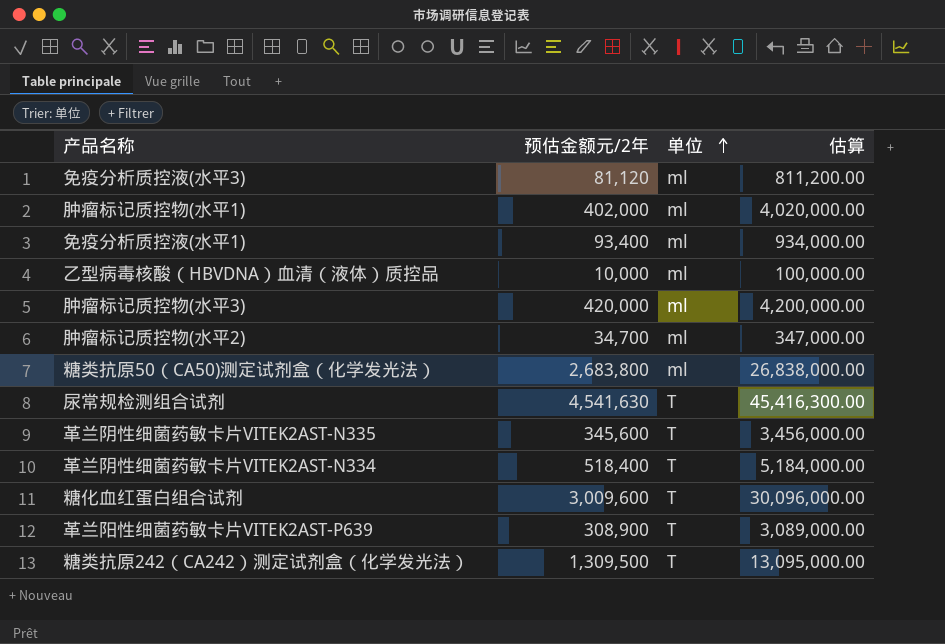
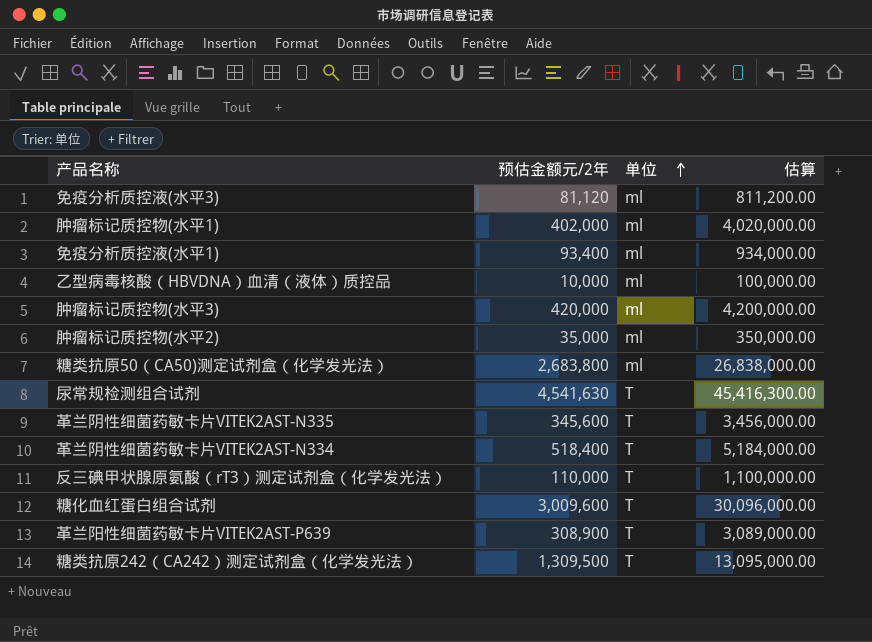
肿瘤标记质控物(水平2) | 预估金额元/2年: 34,700 -> 35,000
肿瘤标记质控物(水平2) | 估算: 347,000.00 -> 350,000.00
row 反三碘甲状腺原氨酸（rT3）测定试剂盒（化学发光法）: none -> 110,000 | T | 1,100,000.00

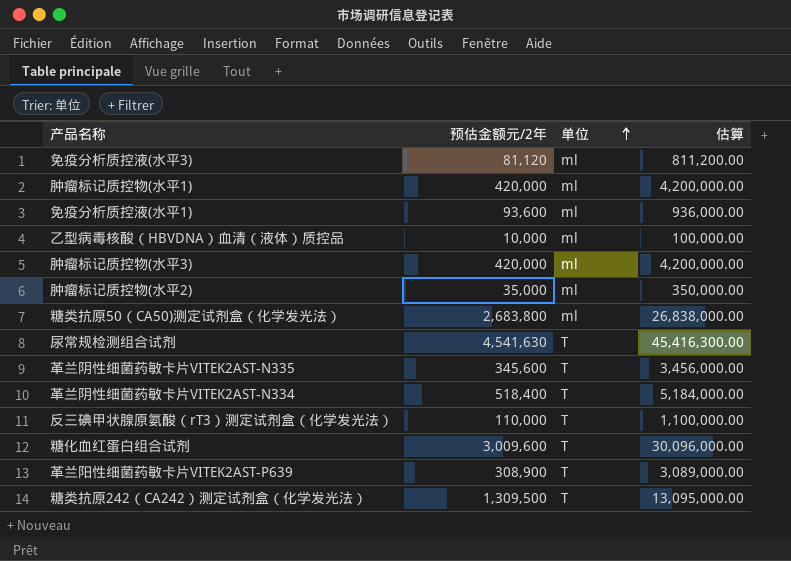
肿瘤标记质控物(水平1) | 预估金额元/2年: 402,000 -> 420,000
肿瘤标记质控物(水平1) | 估算: 4,020,000.00 -> 4,200,000.00
免疫分析质控液(水平1) | 预估金额元/2年: 93,400 -> 93,600
免疫分析质控液(水平1) | 估算: 934,000.00 -> 936,000.00

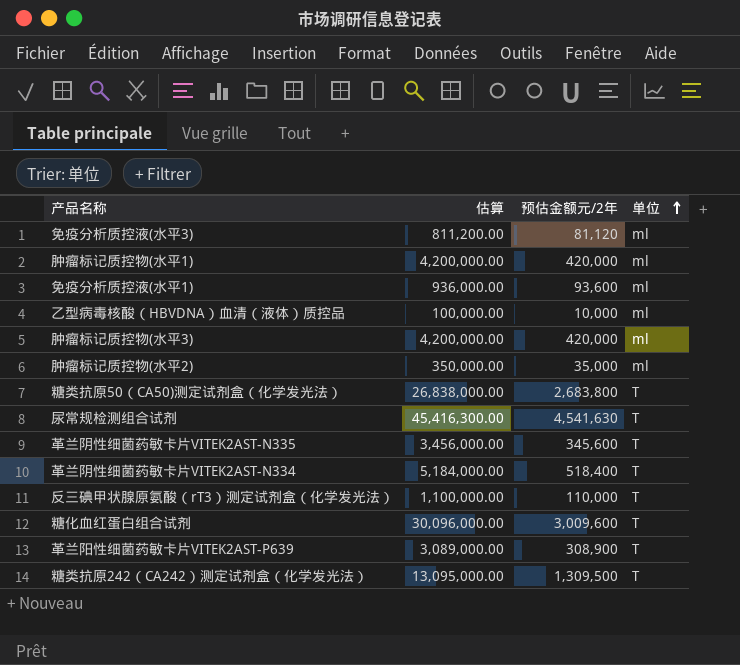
column 估算 | position: 4 -> 2
糖类抗原50（CA50)测定试剂盒（化学发光法） | 单位: ml -> T

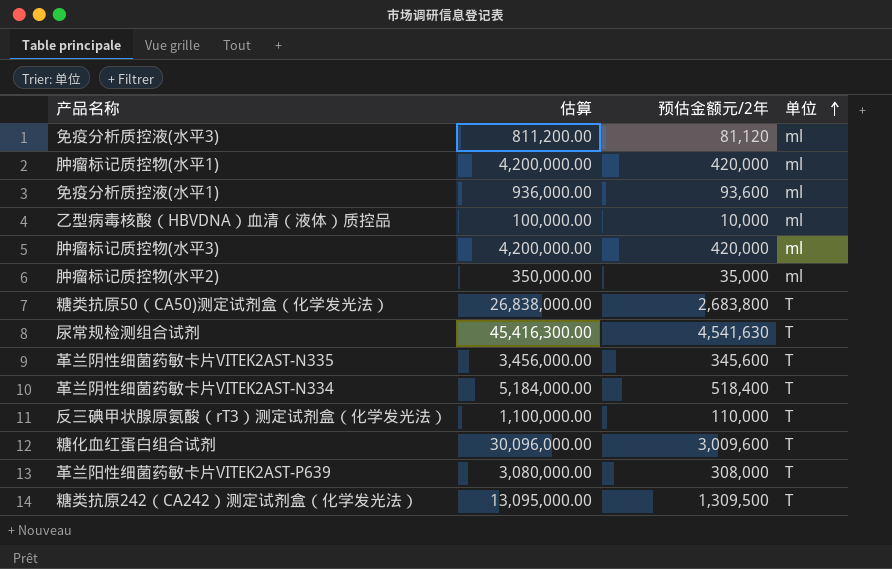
革兰阳性细菌药敏卡片VITEK2AST-P639 | 估算: 3,089,000.00 -> 3,080,000.00
革兰阳性细菌药敏卡片VITEK2AST-P639 | 预估金额元/2年: 308,900 -> 308,000

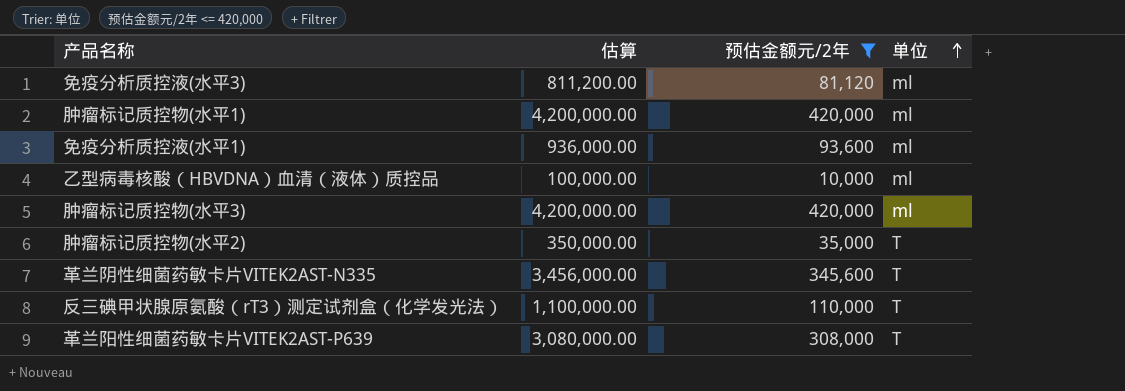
filter: none -> 预估金额元/2年 <= 420,000
肿瘤标记质控物(水平2) | 单位: ml -> T

